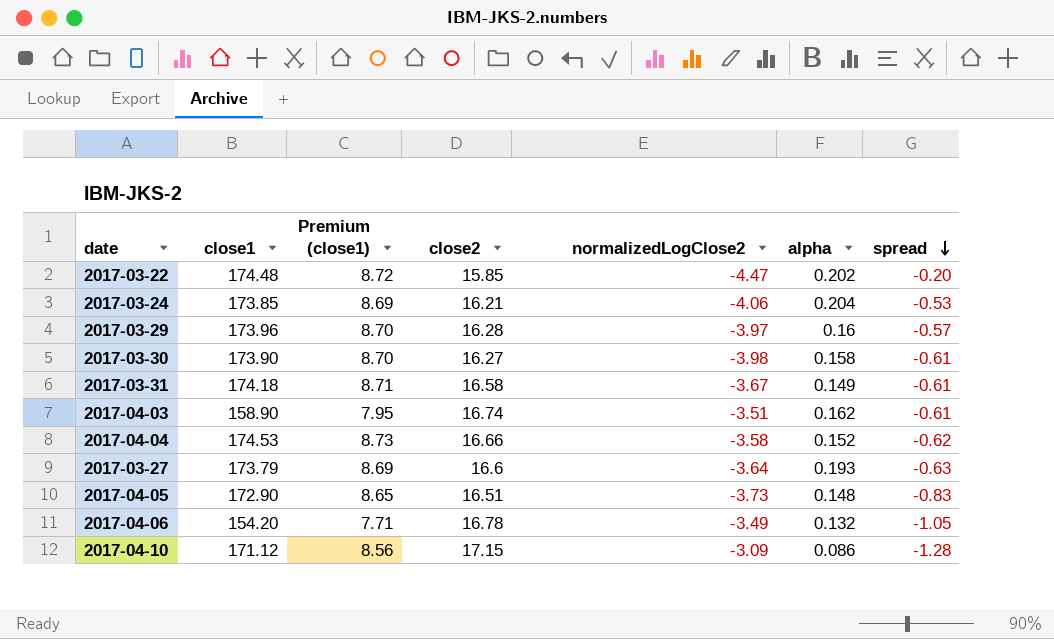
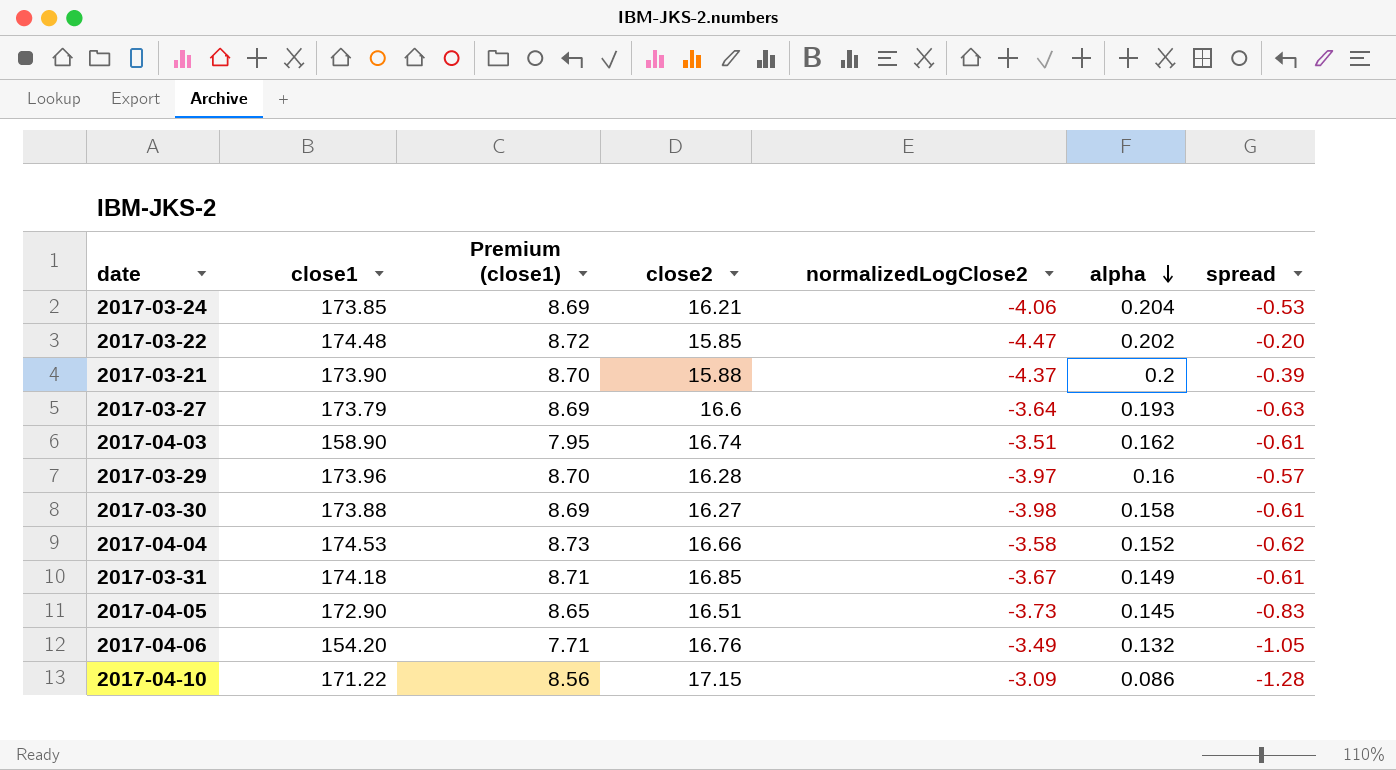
row order: spread descending -> alpha descending
row 2017-03-21: none -> 173.90 | 8.70 | 15.88 | -4.37 | 0.2 | -0.39
2017-03-30 | close1: 173.90 -> 173.88
2017-03-30 | Premium (close1): 8.70 -> 8.69
2017-03-31 | close2: 16.58 -> 16.85
2017-04-05 | alpha: 0.148 -> 0.145
2017-04-06 | close2: 16.78 -> 16.76
2017-04-10 | close1: 171.12 -> 171.22

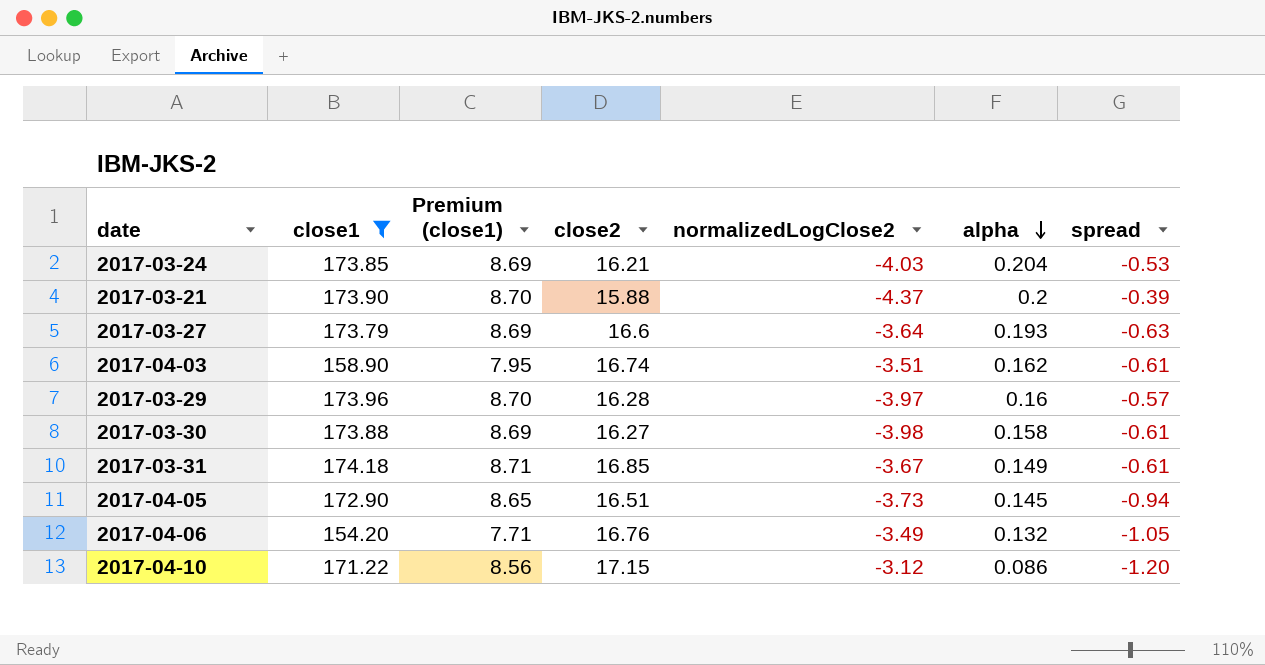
filter: none -> close1 <= 174.18
2017-03-24 | normalizedLogClose2: -4.06 -> -4.03
2017-04-05 | spread: -0.83 -> -0.94
2017-04-10 | normalizedLogClose2: -3.09 -> -3.12
2017-04-10 | spread: -1.28 -> -1.20

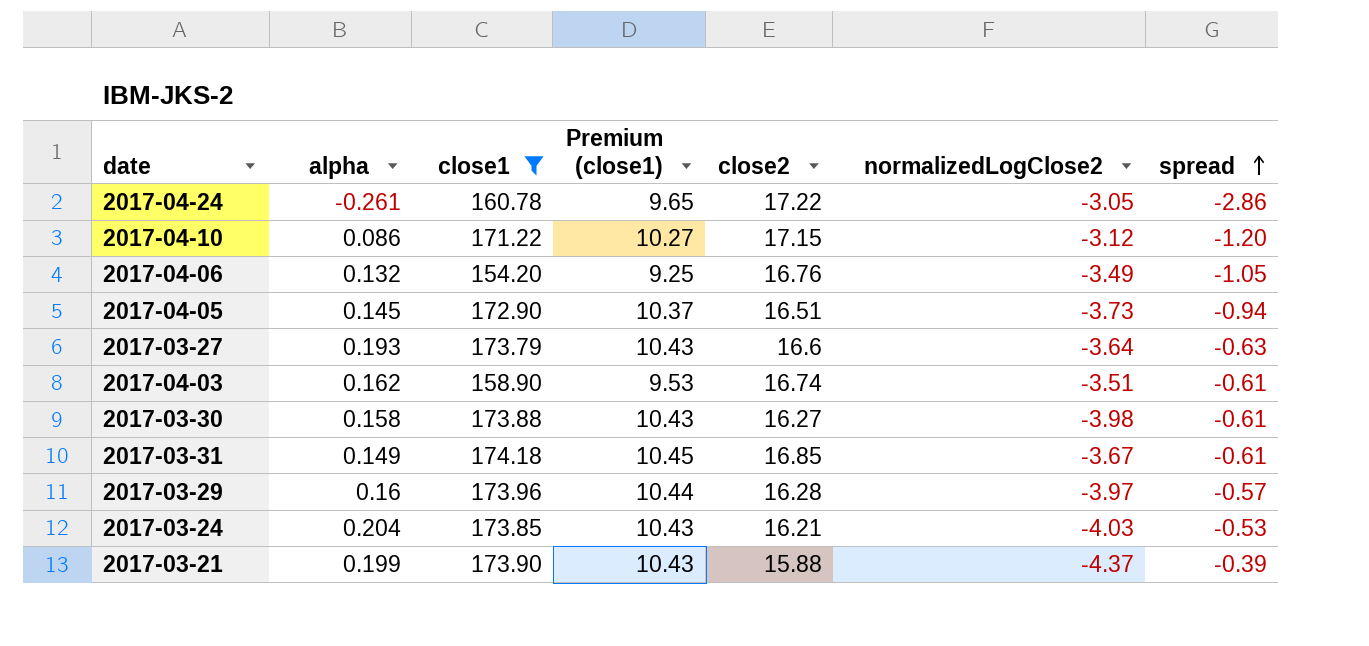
row order: alpha descending -> spread ascending
column alpha | position: 6 -> 2
column Premium (close1) | formula: [close1] * 0.05 -> [close1] * 0.06
row 2017-04-24: none -> -0.261 | 160.78 | 9.65 | 17.22 | -3.05 | -2.86
2017-03-21 | alpha: 0.2 -> 0.199

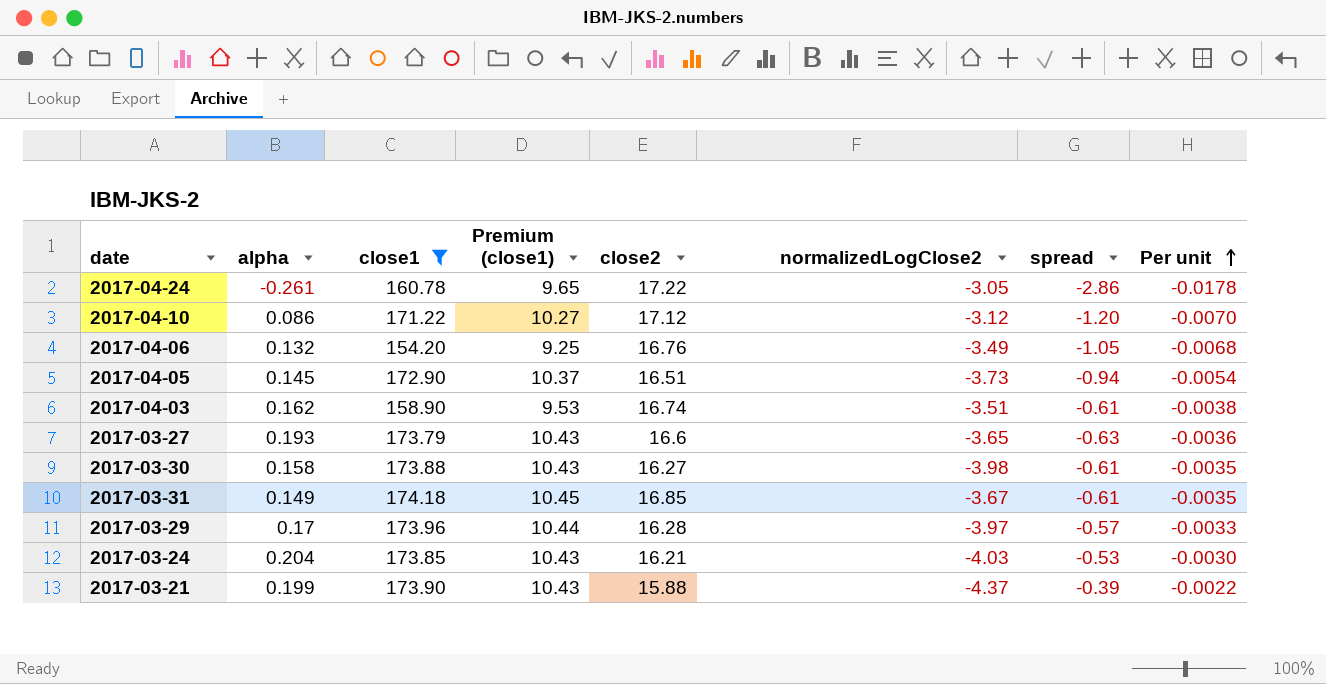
row order: spread ascending -> Per unit ascending
column Per unit | formula: none -> [spread] / [close1]
2017-04-10 | close2: 17.15 -> 17.12
2017-03-27 | normalizedLogClose2: -3.64 -> -3.65
2017-03-29 | alpha: 0.16 -> 0.17

